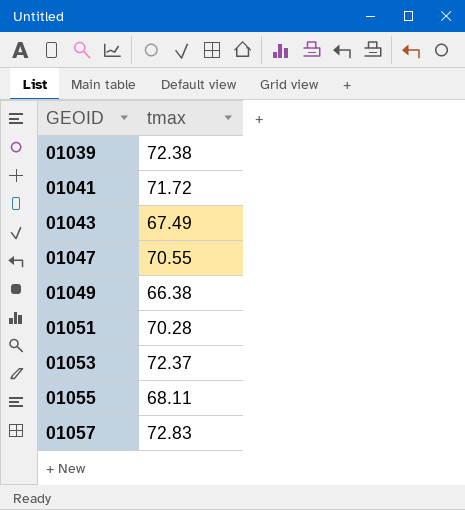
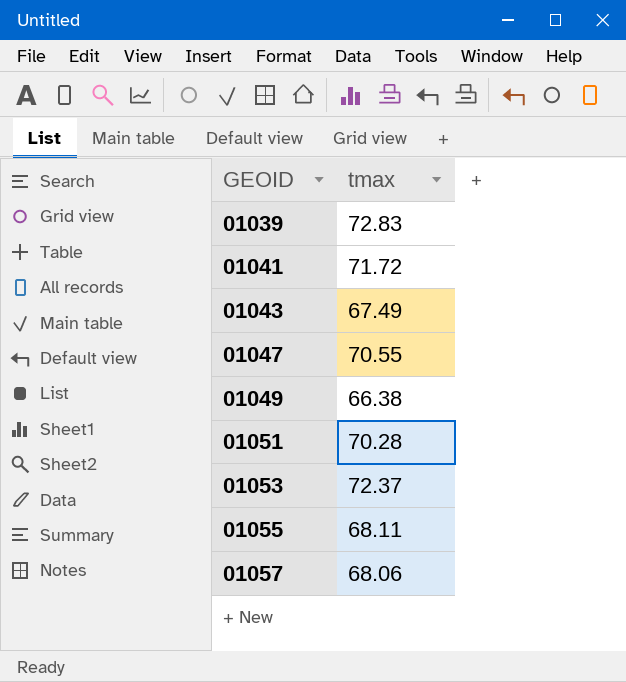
01039 | tmax: 72.38 -> 72.83
01057 | tmax: 72.83 -> 68.06

